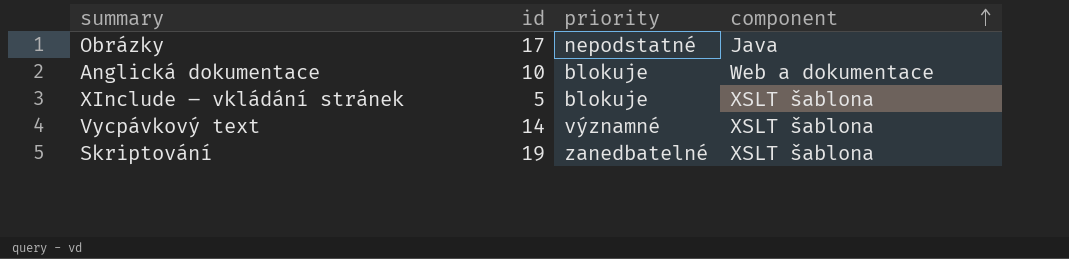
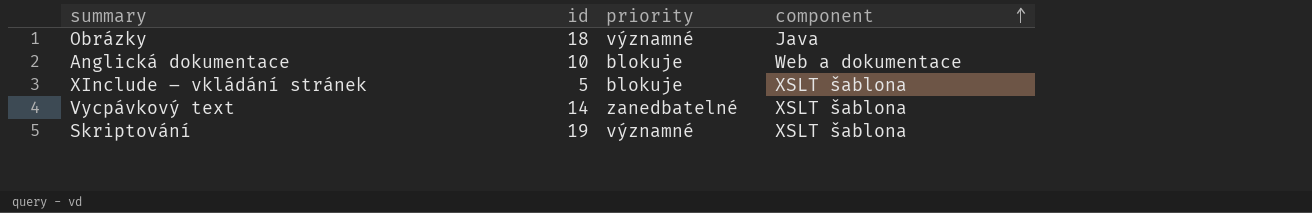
Obrázky | id: 17 -> 18
Obrázky | priority: nepodstatné -> významné
Vycpávkový text | priority: významné -> zanedbatelné
Skriptování | priority: zanedbatelné -> významné

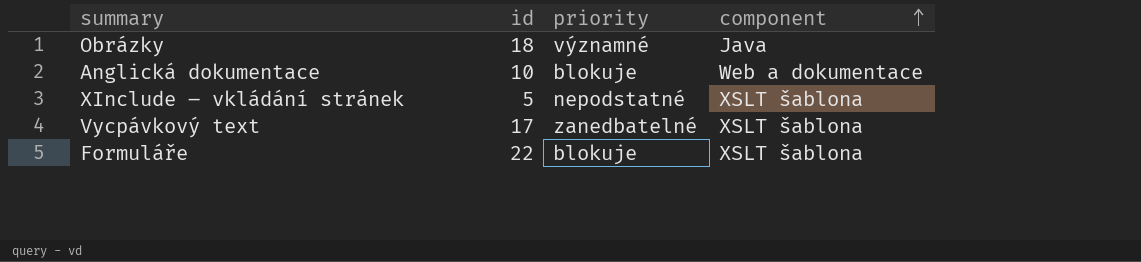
row Skriptování: 19 | významné | XSLT šablona -> none
XInclude – vkládání stránek | priority: blokuje -> nepodstatné
Vycpávkový text | id: 14 -> 17
row Formuláře: none -> 22 | blokuje | XSLT šablona

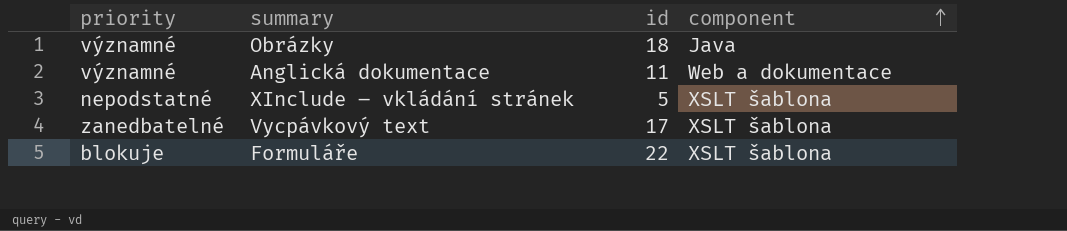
column priority | position: 3 -> 1
Anglická dokumentace | priority: blokuje -> významné
Anglická dokumentace | id: 10 -> 11

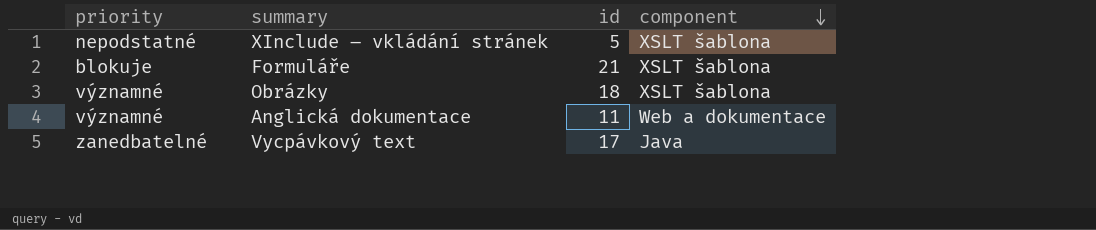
row order: component ascending -> component descending
Formuláře | id: 22 -> 21
Obrázky | component: Java -> XSLT šablona
Vycpávkový text | component: XSLT šablona -> Java

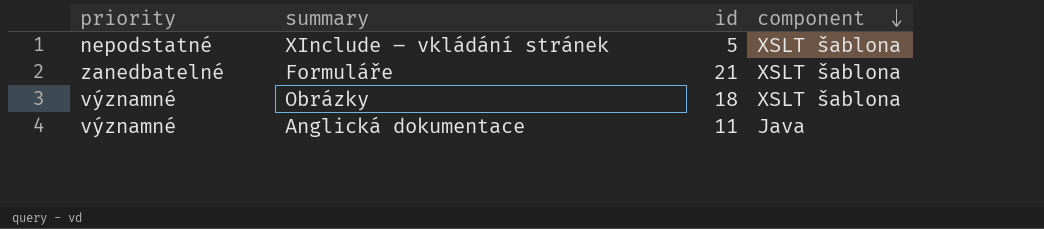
row Vycpávkový text: zanedbatelné | 17 | Java -> none
Formuláře | priority: blokuje -> zanedbatelné
Anglická dokumentace | component: Web a dokumentace -> Java

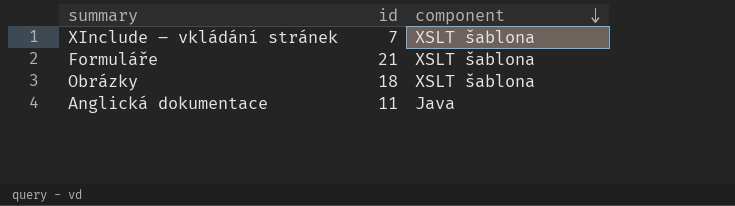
column priority | position: 1 -> none
XInclude – vkládání stránek | id: 5 -> 7

